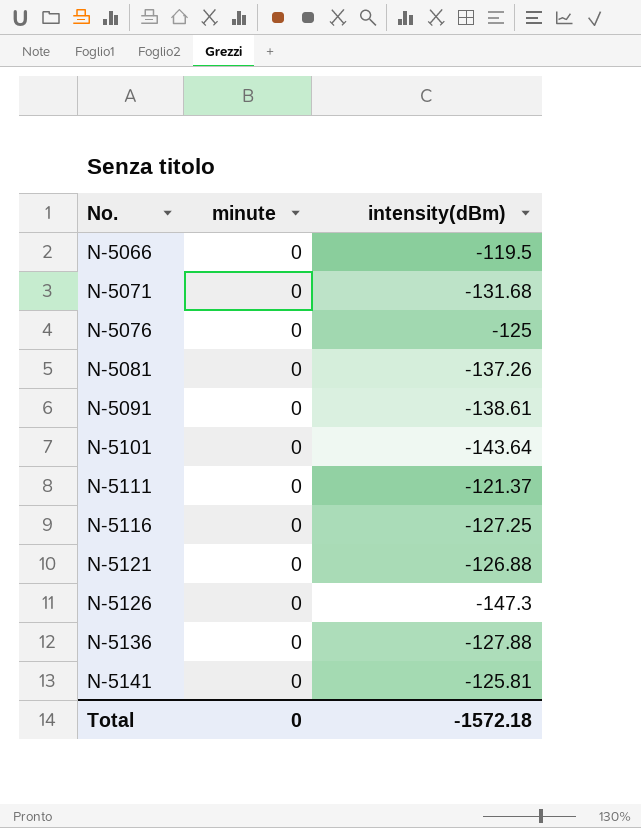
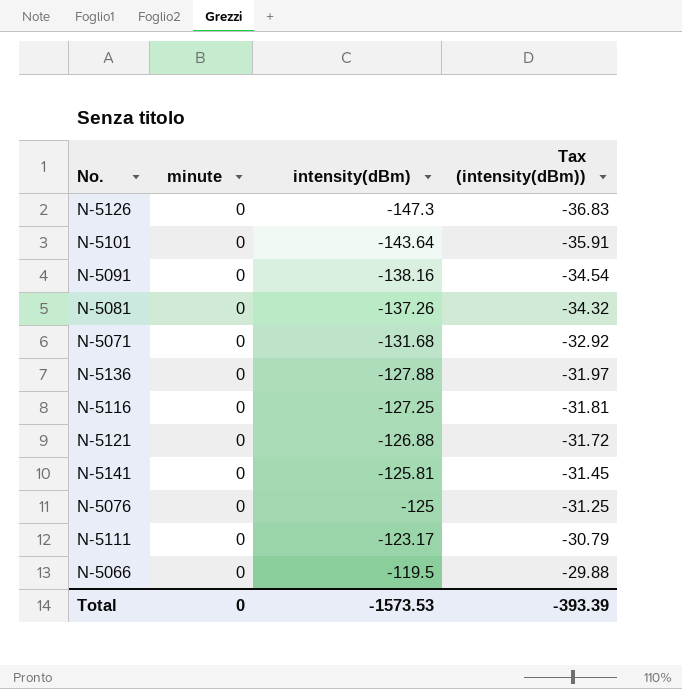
row order: No. ascending -> intensity(dBm) ascending
column Tax (intensity(dBm)) | formula: none -> [intensity(dBm)] * 0.25
N-5091 | intensity(dBm): -138.61 -> -138.16
N-5111 | intensity(dBm): -121.37 -> -123.17
Total | intensity(dBm): -1572.18 -> -1573.53

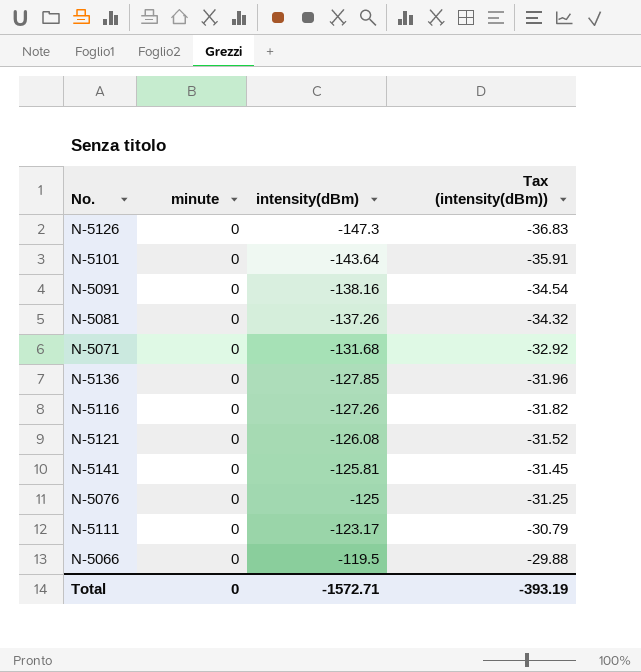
N-5136 | intensity(dBm): -127.88 -> -127.85
N-5136 | Tax (intensity(dBm)): -31.97 -> -31.96
N-5116 | intensity(dBm): -127.25 -> -127.26
N-5116 | Tax (intensity(dBm)): -31.81 -> -31.82
N-5121 | intensity(dBm): -126.88 -> -126.08
N-5121 | Tax (intensity(dBm)): -31.72 -> -31.52
Total | intensity(dBm): -1573.53 -> -1572.71
Total | Tax (intensity(dBm)): -393.39 -> -393.19

